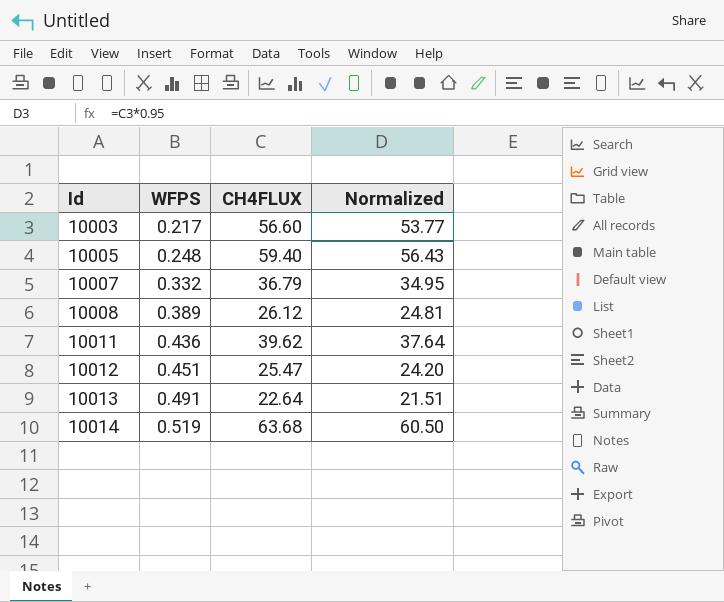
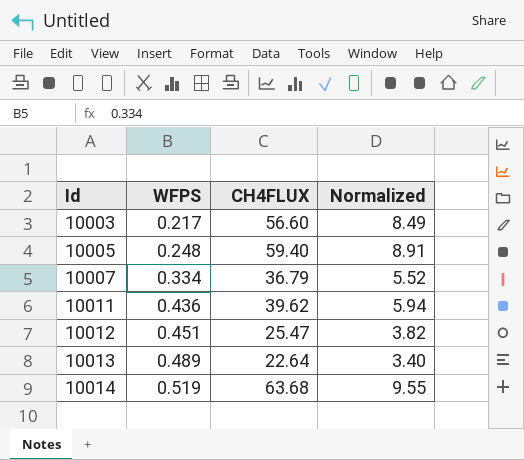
column Normalized | formula: [CH4FLUX] * 0.95 -> [CH4FLUX] * 0.15
row 10008: 0.389 | 26.12 | 24.81 -> none
10007 | WFPS: 0.332 -> 0.334
10013 | WFPS: 0.491 -> 0.489

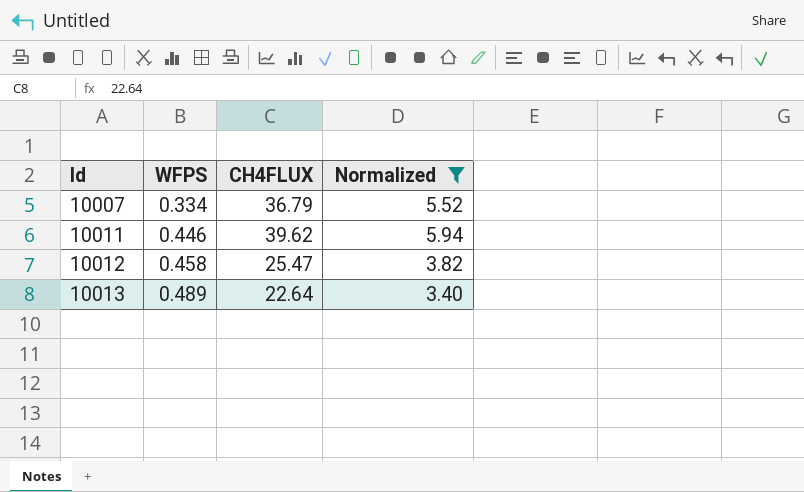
filter: none -> Normalized <= 5.94
10011 | WFPS: 0.436 -> 0.446
10012 | WFPS: 0.451 -> 0.458

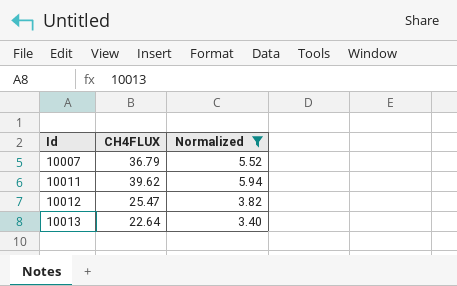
column WFPS | position: 2 -> none

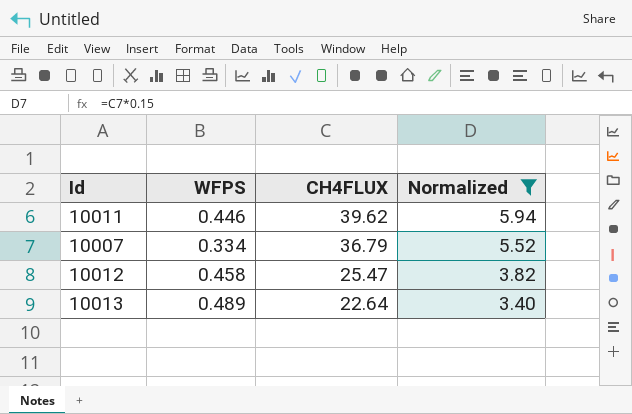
row order: Id ascending -> CH4FLUX descending
column WFPS | position: none -> 2

